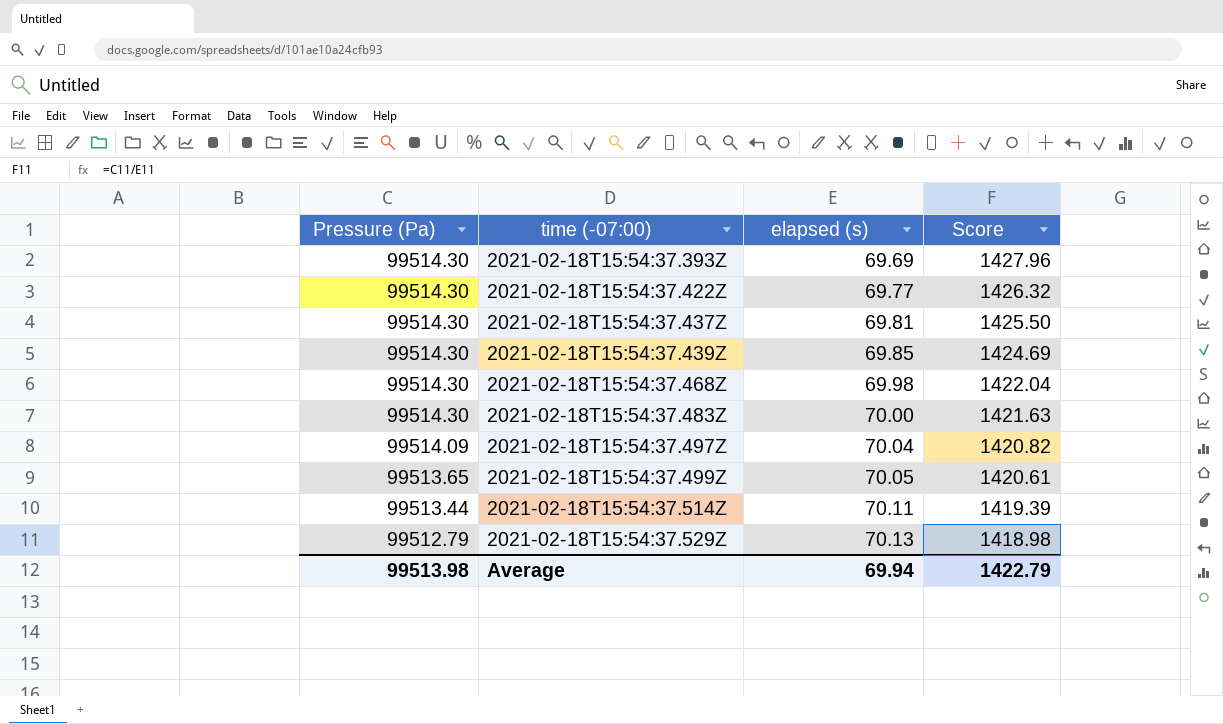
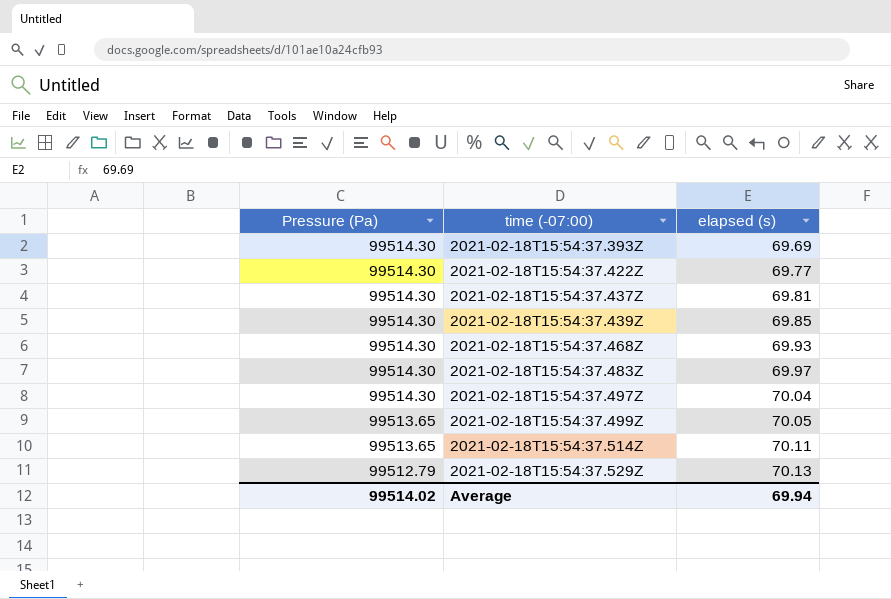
column Score | formula: [Pressure (Pa)] / [elapsed (s)] -> none
2021-02-18T15:54:37.468Z | elapsed (s): 69.98 -> 69.93
2021-02-18T15:54:37.483Z | elapsed (s): 70.00 -> 69.97
2021-02-18T15:54:37.497Z | Pressure (Pa): 99514.09 -> 99514.30
2021-02-18T15:54:37.514Z | Pressure (Pa): 99513.44 -> 99513.65
Average | Pressure (Pa): 99513.98 -> 99514.02

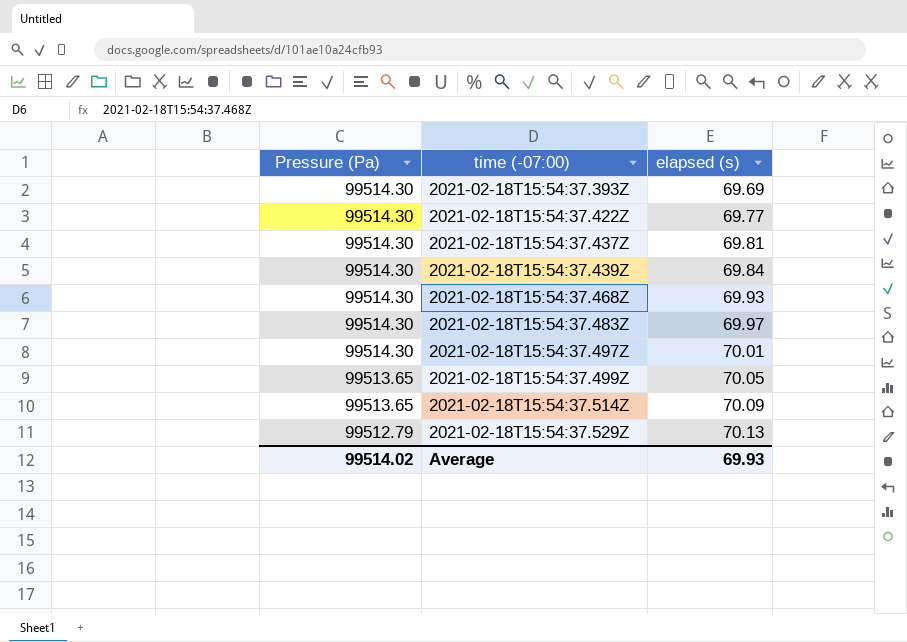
2021-02-18T15:54:37.439Z | elapsed (s): 69.85 -> 69.84
2021-02-18T15:54:37.497Z | elapsed (s): 70.04 -> 70.01
2021-02-18T15:54:37.514Z | elapsed (s): 70.11 -> 70.09
Average | elapsed (s): 69.94 -> 69.93

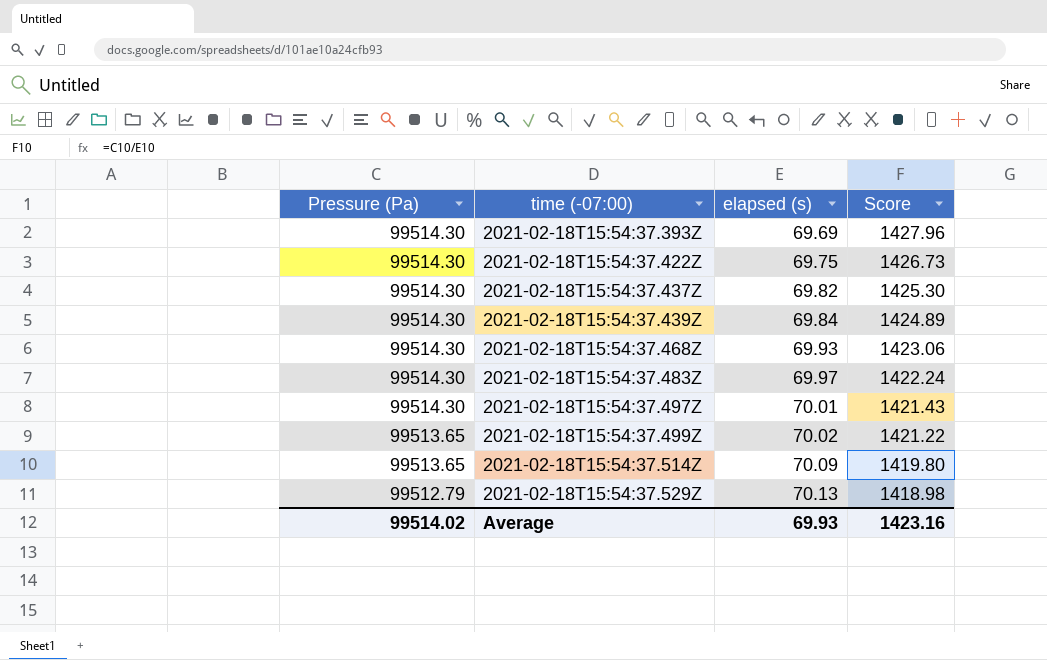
column Score | formula: none -> [Pressure (Pa)] / [elapsed (s)]
2021-02-18T15:54:37.422Z | elapsed (s): 69.77 -> 69.75
2021-02-18T15:54:37.437Z | elapsed (s): 69.81 -> 69.82
2021-02-18T15:54:37.499Z | elapsed (s): 70.05 -> 70.02

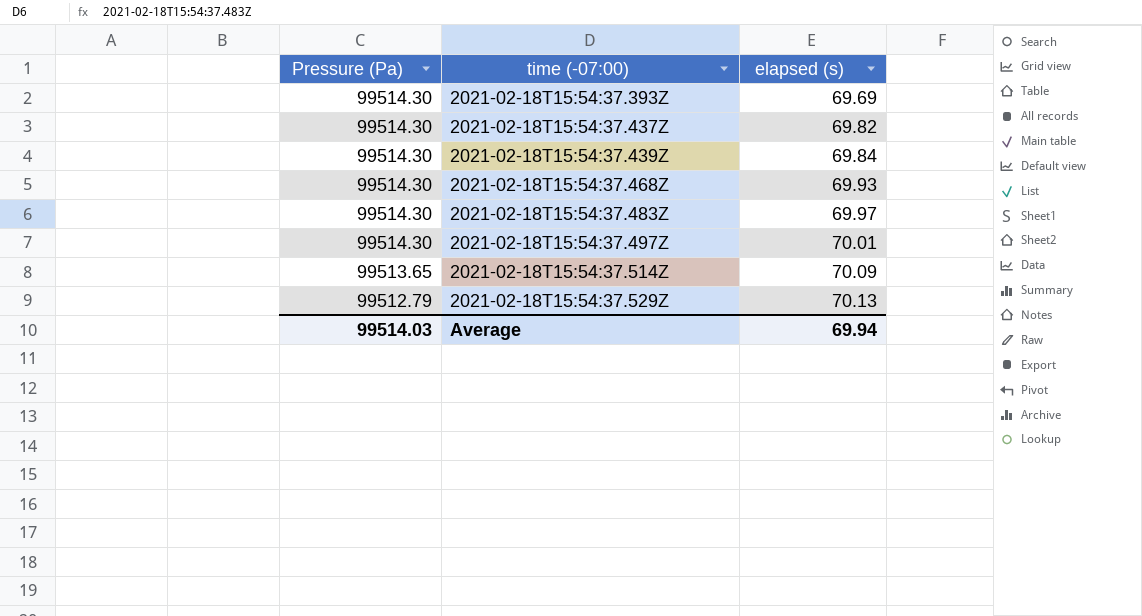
column Score | formula: [Pressure (Pa)] / [elapsed (s)] -> none
row 2021-02-18T15:54:37.422Z: 99514.30 | 69.75 | 1426.73 -> none
row 2021-02-18T15:54:37.499Z: 99513.65 | 70.02 | 1421.22 -> none
Average | Pressure (Pa): 99514.02 -> 99514.03
Average | elapsed (s): 69.93 -> 69.94

